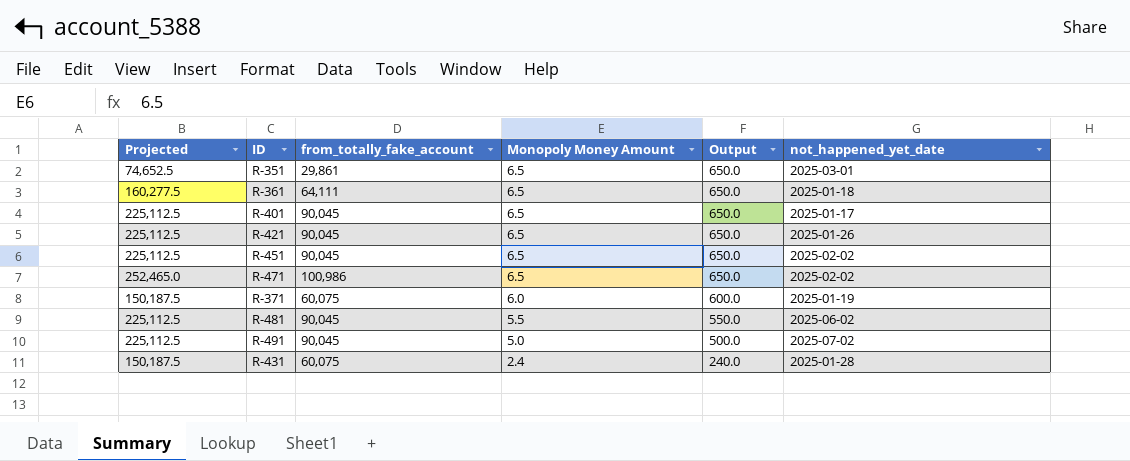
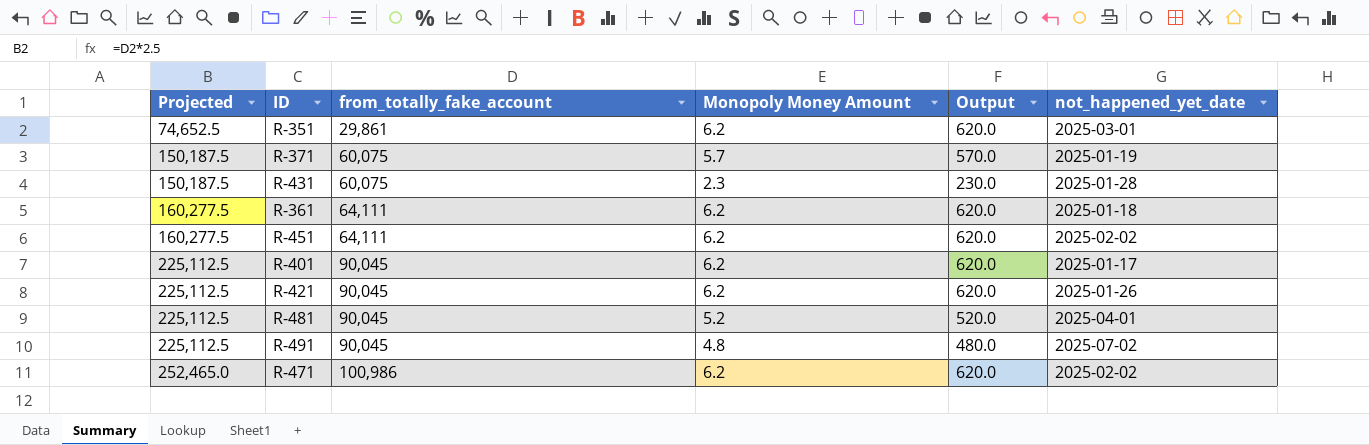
row order: Monopoly Money Amount descending -> Projected ascending
R-351 | Monopoly Money Amount: 6.5 -> 6.2
R-351 | Output: 650.0 -> 620.0
R-371 | Monopoly Money Amount: 6.0 -> 5.7
R-371 | Output: 600.0 -> 570.0
R-431 | Monopoly Money Amount: 2.4 -> 2.3
R-431 | Output: 240.0 -> 230.0
R-361 | Monopoly Money Amount: 6.5 -> 6.2
R-361 | Output: 650.0 -> 620.0
R-451 | Projected: 225,112.5 -> 160,277.5
R-451 | from_totally_fake_account: 90,045 -> 64,111
R-451 | Monopoly Money Amount: 6.5 -> 6.2
R-451 | Output: 650.0 -> 620.0
R-401 | Monopoly Money Amount: 6.5 -> 6.2
R-401 | Output: 650.0 -> 620.0
R-421 | Monopoly Money Amount: 6.5 -> 6.2
R-421 | Output: 650.0 -> 620.0
R-481 | Monopoly Money Amount: 5.5 -> 5.2
R-481 | Output: 550.0 -> 520.0
R-481 | not_happened_yet_date: 2025-06-02 -> 2025-04-01
R-491 | Monopoly Money Amount: 5.0 -> 4.8
R-491 | Output: 500.0 -> 480.0
R-471 | Monopoly Money Amount: 6.5 -> 6.2
R-471 | Output: 650.0 -> 620.0

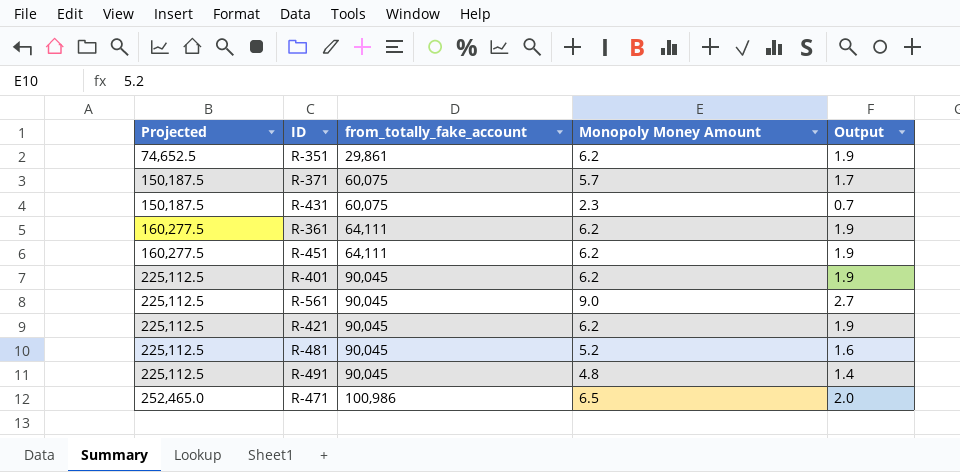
column not_happened_yet_date | position: 6 -> none
column Output | formula: [Monopoly Money Amount] * 100 -> [Monopoly Money Amount] * 0.3
row R-561: none -> 225,112.5 | 90,045 | 9.0 | 2.7
R-471 | Monopoly Money Amount: 6.2 -> 6.5

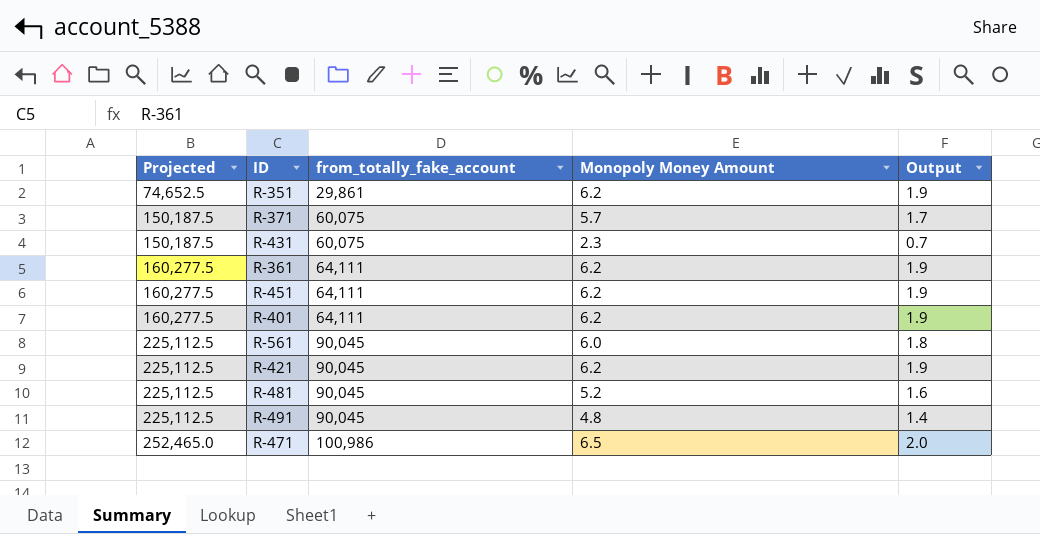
R-401 | Projected: 225,112.5 -> 160,277.5
R-401 | from_totally_fake_account: 90,045 -> 64,111
R-561 | Monopoly Money Amount: 9.0 -> 6.0
R-561 | Output: 2.7 -> 1.8

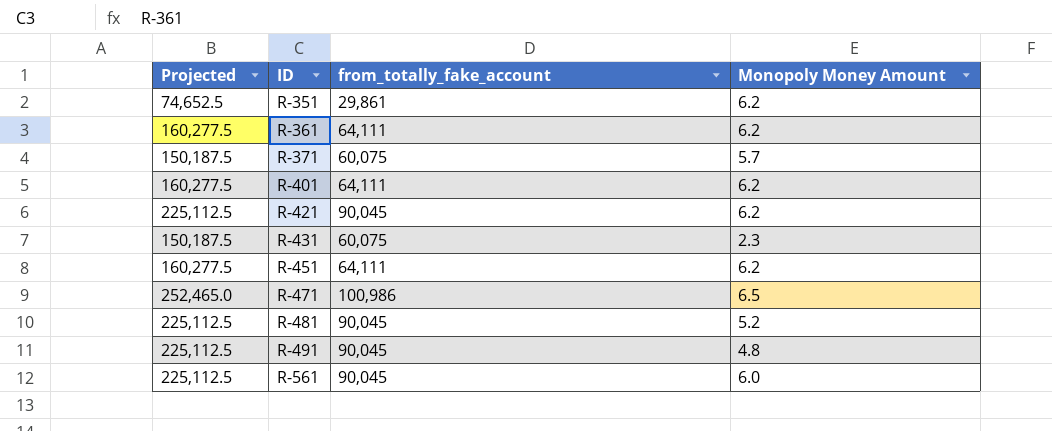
row order: Projected ascending -> ID ascending
column Output | formula: [Monopoly Money Amount] * 0.3 -> none

